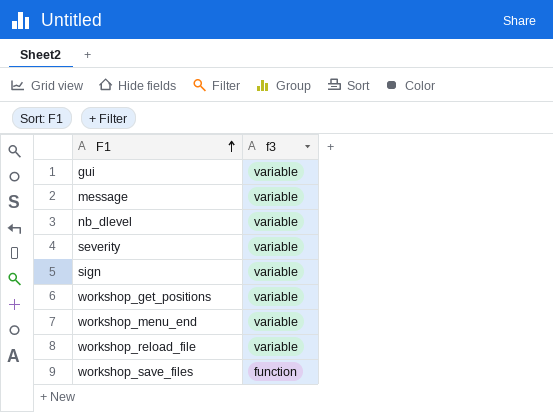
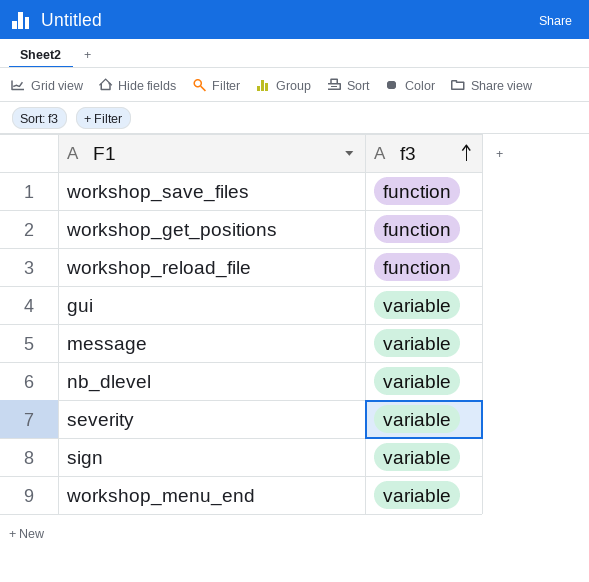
row order: F1 ascending -> f3 ascending
workshop_get_positions | f3: variable -> function
workshop_reload_file | f3: variable -> function

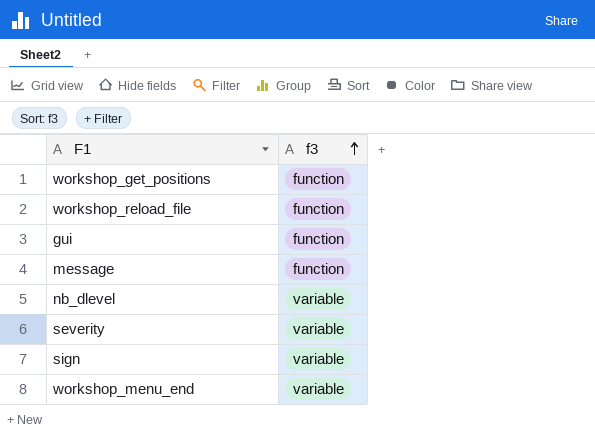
row workshop_save_files: function -> none
gui | f3: variable -> function
message | f3: variable -> function

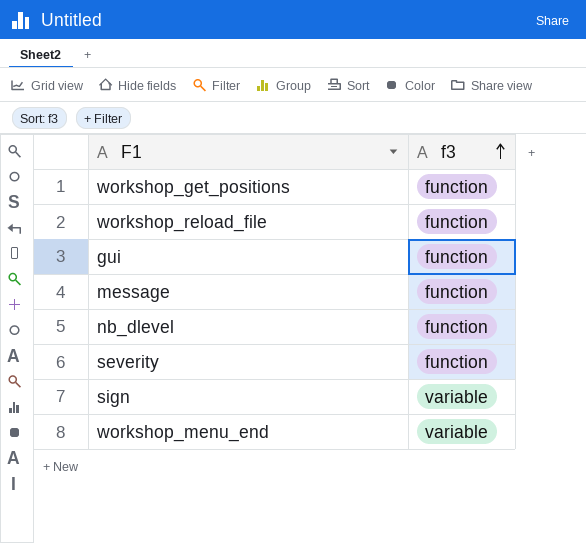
nb_dlevel | f3: variable -> function
severity | f3: variable -> function

